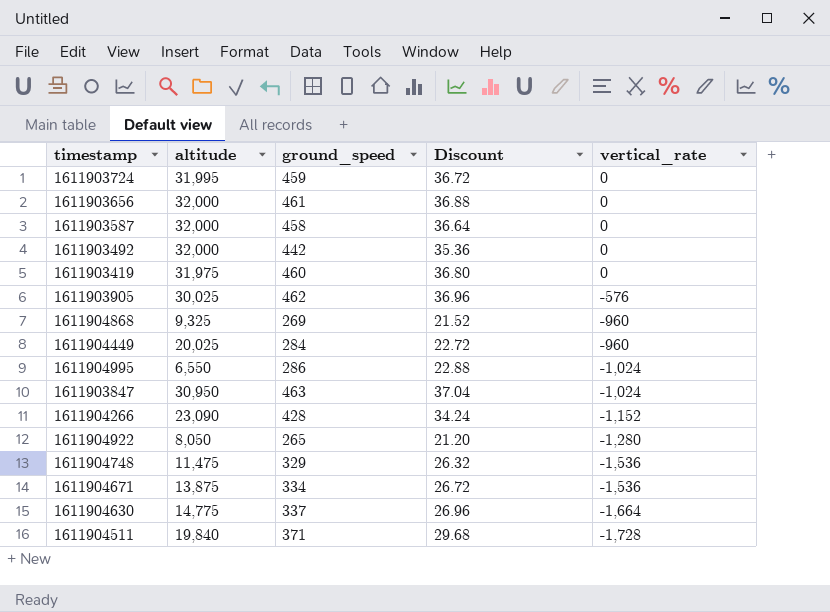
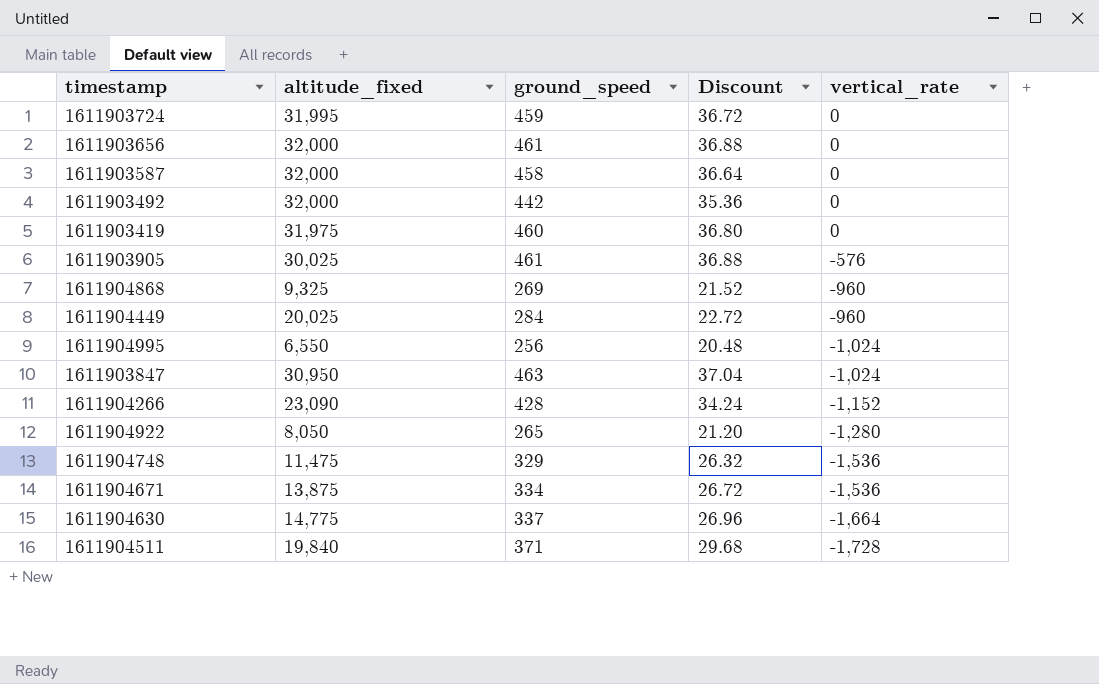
column name: altitude -> altitude_fixed
1611903905 | ground_speed: 462 -> 461
1611903905 | Discount: 36.96 -> 36.88
1611904995 | ground_speed: 286 -> 256
1611904995 | Discount: 22.88 -> 20.48

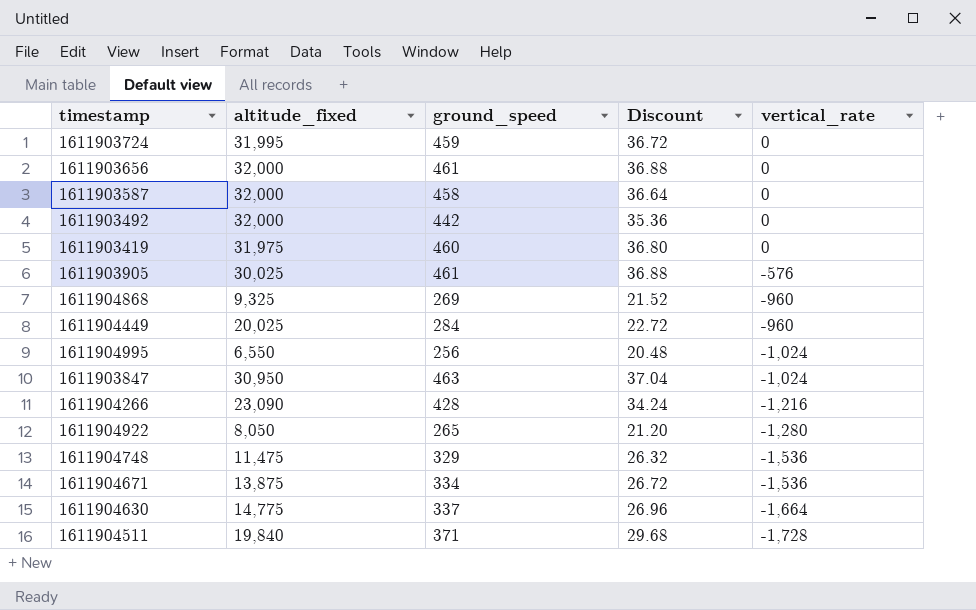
1611904266 | vertical_rate: -1,152 -> -1,216

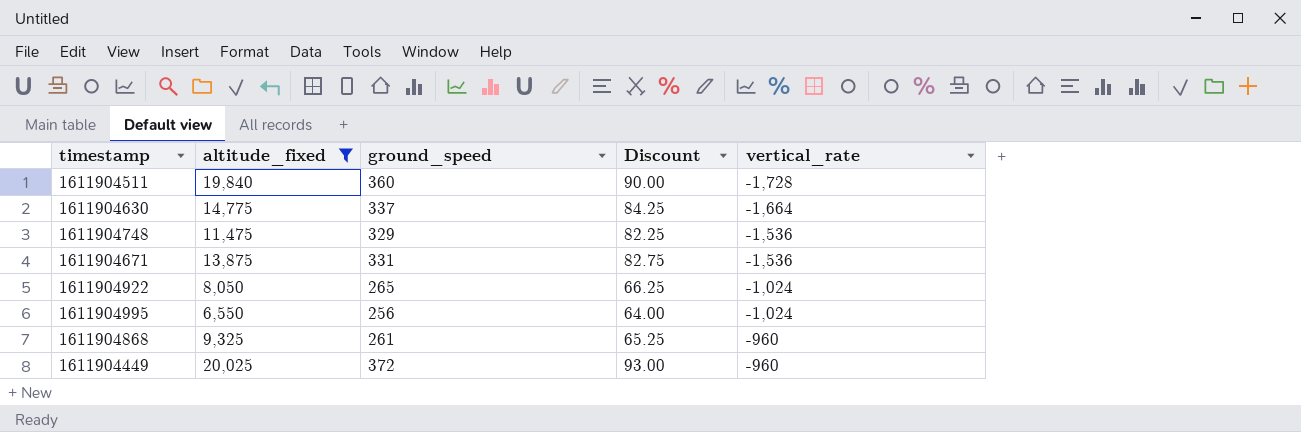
filter: none -> altitude_fixed <= 20,025
row order: vertical_rate descending -> vertical_rate ascending
column Discount | formula: [ground_speed] * 0.08 -> [ground_speed] * 0.25
1611904511 | ground_speed: 371 -> 360
1611904671 | ground_speed: 334 -> 331
1611904922 | vertical_rate: -1,280 -> -1,024
1611904868 | ground_speed: 269 -> 261
1611904449 | ground_speed: 284 -> 372

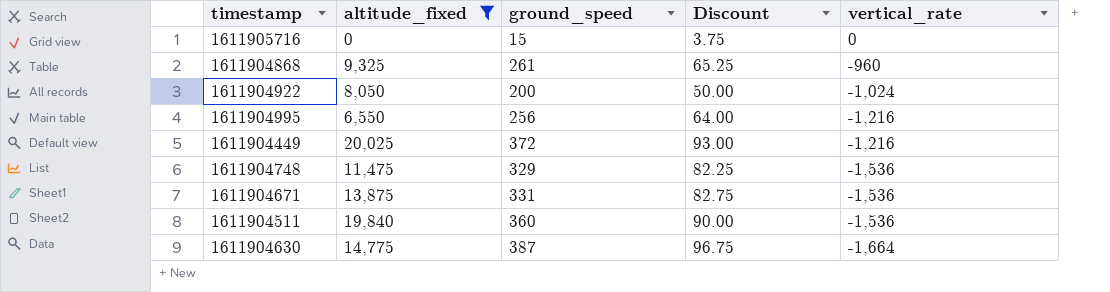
row order: vertical_rate ascending -> vertical_rate descending
row 1611905716: none -> 0 | 15 | 3.75 | 0
1611904922 | ground_speed: 265 -> 200
1611904922 | Discount: 66.25 -> 50.00
1611904995 | vertical_rate: -1,024 -> -1,216
1611904449 | vertical_rate: -960 -> -1,216
1611904511 | vertical_rate: -1,728 -> -1,536
1611904630 | ground_speed: 337 -> 387
1611904630 | Discount: 84.25 -> 96.75

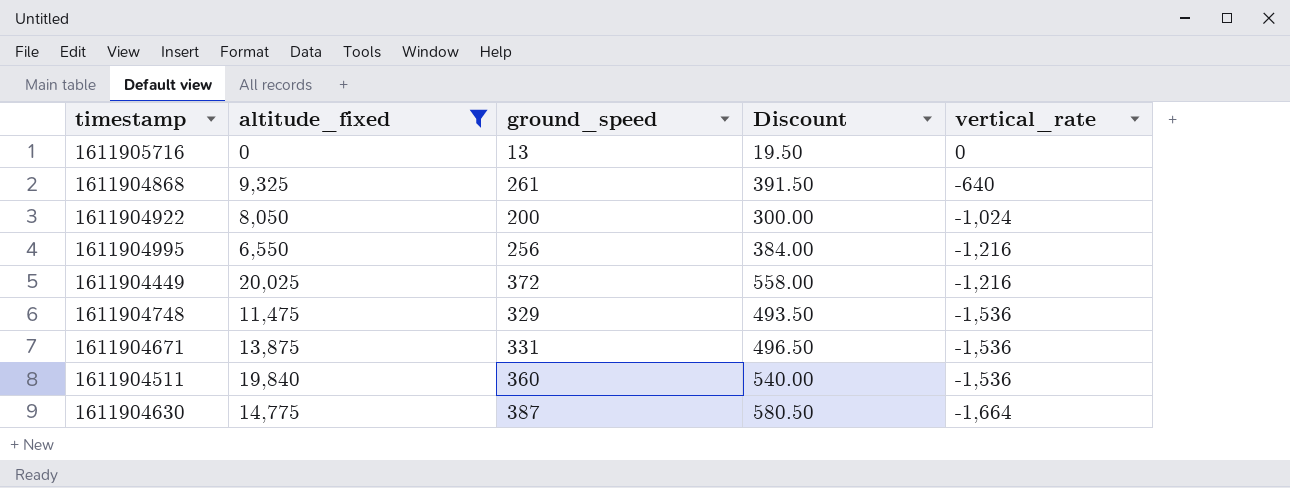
column Discount | formula: [ground_speed] * 0.25 -> [ground_speed] * 1.5
1611905716 | ground_speed: 15 -> 13
1611904868 | vertical_rate: -960 -> -640

